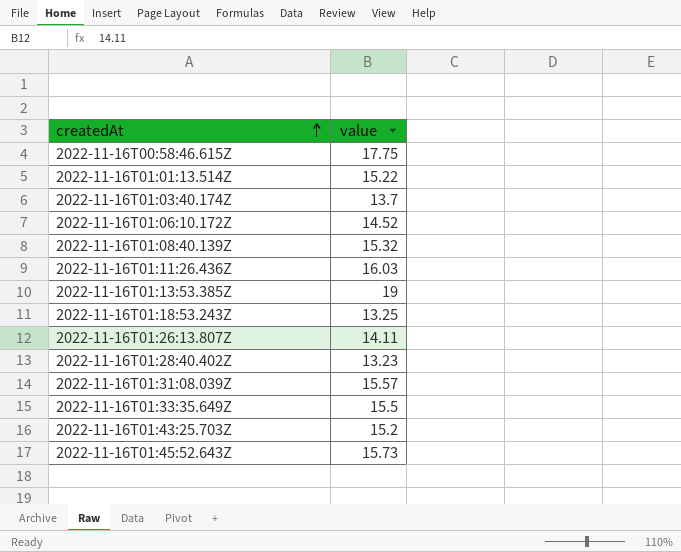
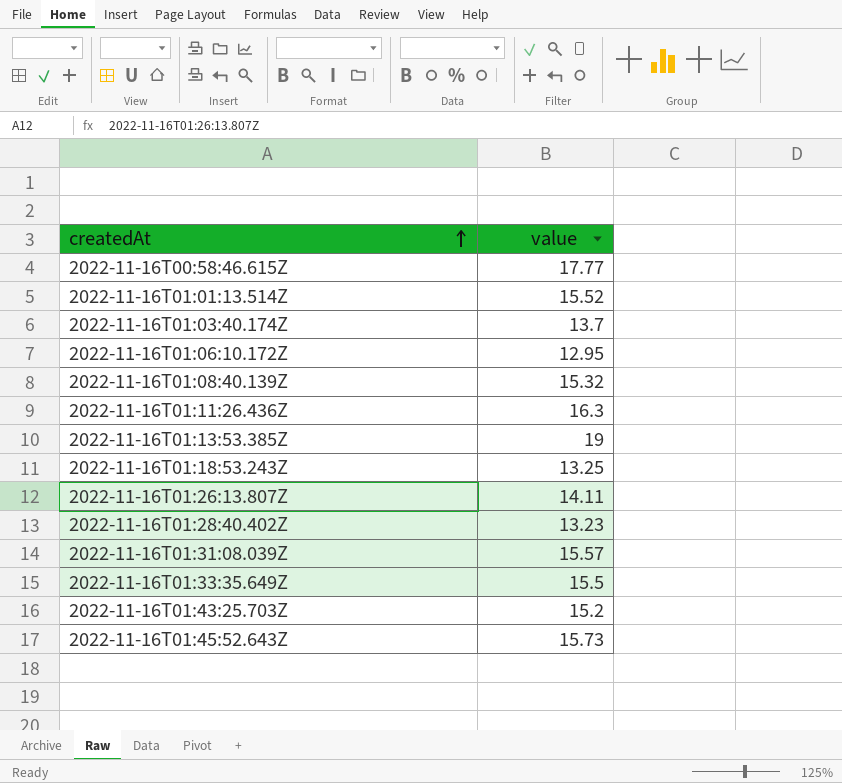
2022-11-16T00:58:46.615Z | value: 17.75 -> 17.77
2022-11-16T01:01:13.514Z | value: 15.22 -> 15.52
2022-11-16T01:06:10.172Z | value: 14.52 -> 12.95
2022-11-16T01:11:26.436Z | value: 16.03 -> 16.3

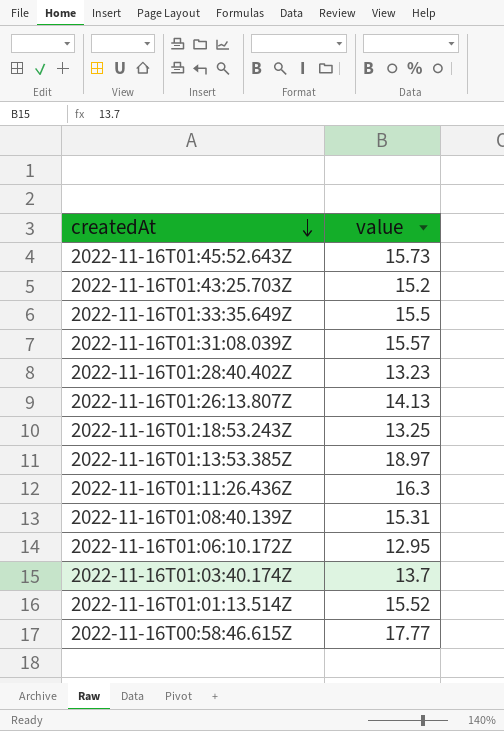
row order: createdAt ascending -> createdAt descending
2022-11-16T01:26:13.807Z | value: 14.11 -> 14.13
2022-11-16T01:13:53.385Z | value: 19 -> 18.97
2022-11-16T01:08:40.139Z | value: 15.32 -> 15.31

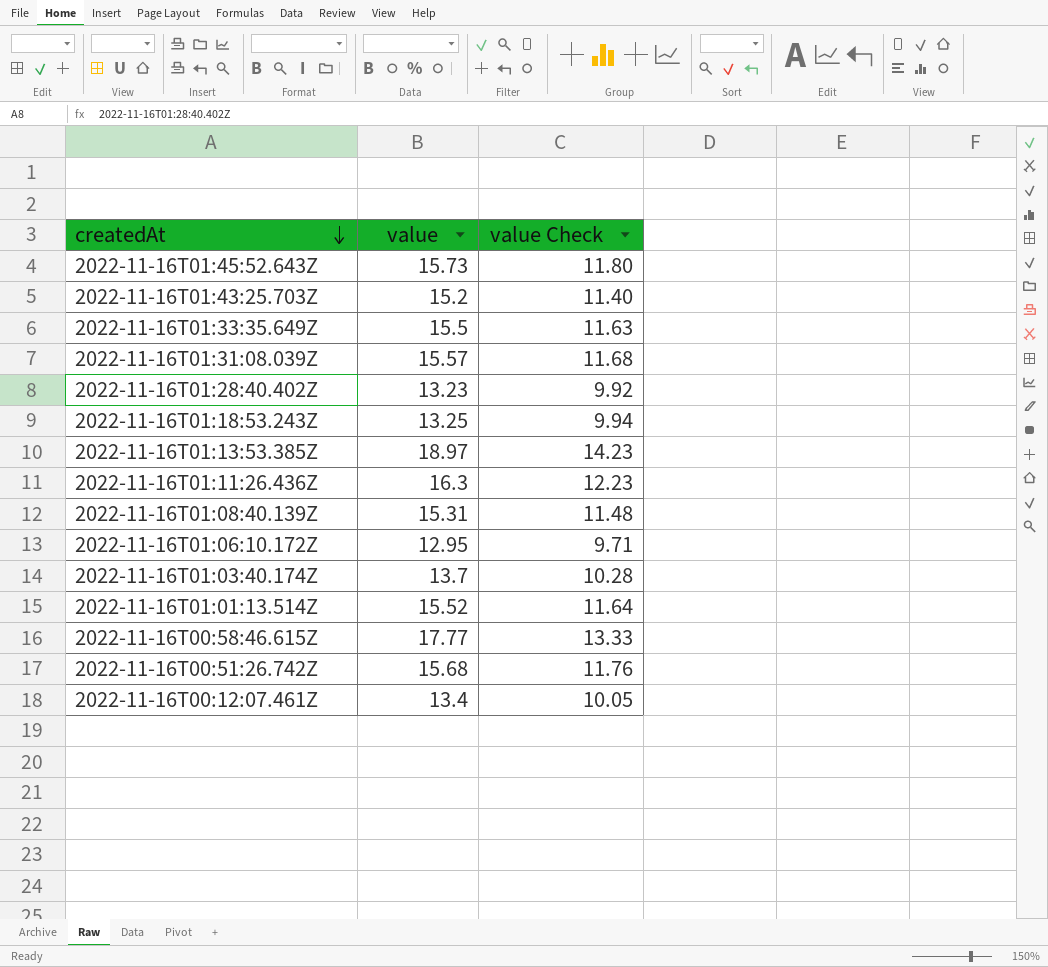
column value Check | formula: none -> [value] * 0.75
row 2022-11-16T01:26:13.807Z: 14.13 -> none
row 2022-11-16T00:51:26.742Z: none -> 15.68 | 11.76
row 2022-11-16T00:12:07.461Z: none -> 13.4 | 10.05

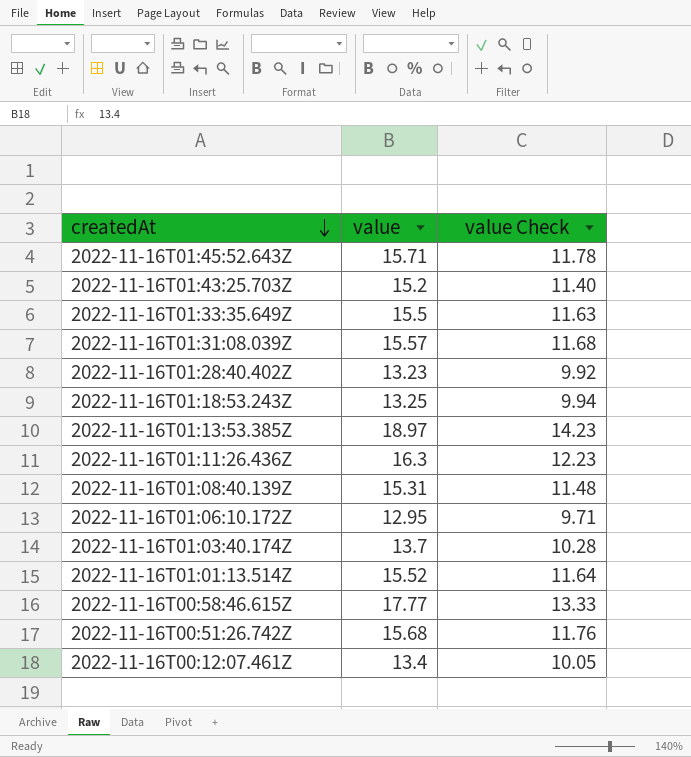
2022-11-16T01:45:52.643Z | value: 15.73 -> 15.71
2022-11-16T01:45:52.643Z | value Check: 11.80 -> 11.78

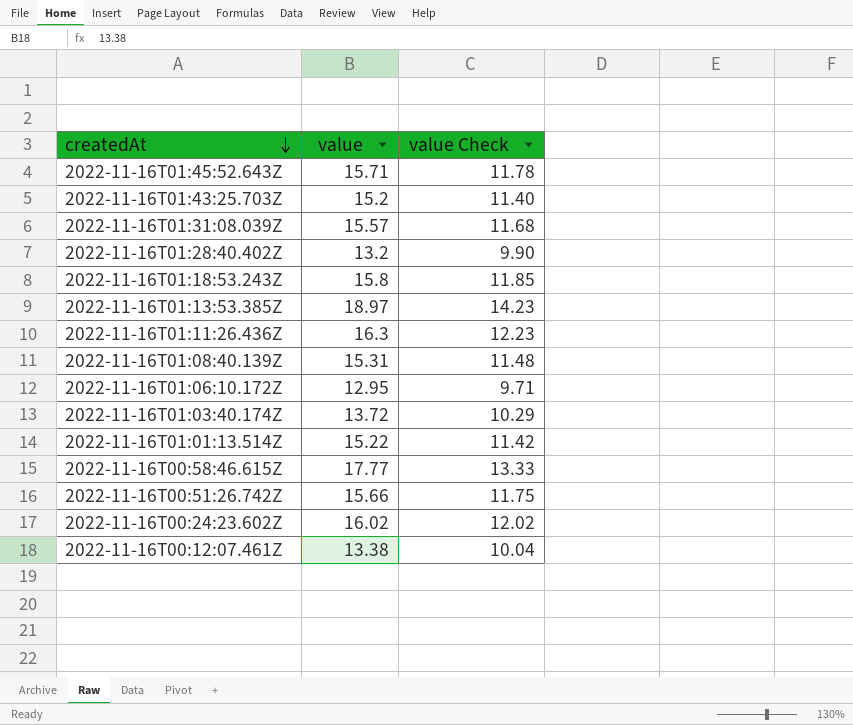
row 2022-11-16T01:33:35.649Z: 15.5 | 11.63 -> none
2022-11-16T01:28:40.402Z | value: 13.23 -> 13.2
2022-11-16T01:28:40.402Z | value Check: 9.92 -> 9.90
2022-11-16T01:18:53.243Z | value: 13.25 -> 15.8
2022-11-16T01:18:53.243Z | value Check: 9.94 -> 11.85
2022-11-16T01:03:40.174Z | value: 13.7 -> 13.72
2022-11-16T01:03:40.174Z | value Check: 10.28 -> 10.29
2022-11-16T01:01:13.514Z | value: 15.52 -> 15.22
2022-11-16T01:01:13.514Z | value Check: 11.64 -> 11.42
2022-11-16T00:51:26.742Z | value: 15.68 -> 15.66
2022-11-16T00:51:26.742Z | value Check: 11.76 -> 11.75
row 2022-11-16T00:24:23.602Z: none -> 16.02 | 12.02
2022-11-16T00:12:07.461Z | value: 13.4 -> 13.38
2022-11-16T00:12:07.461Z | value Check: 10.05 -> 10.04

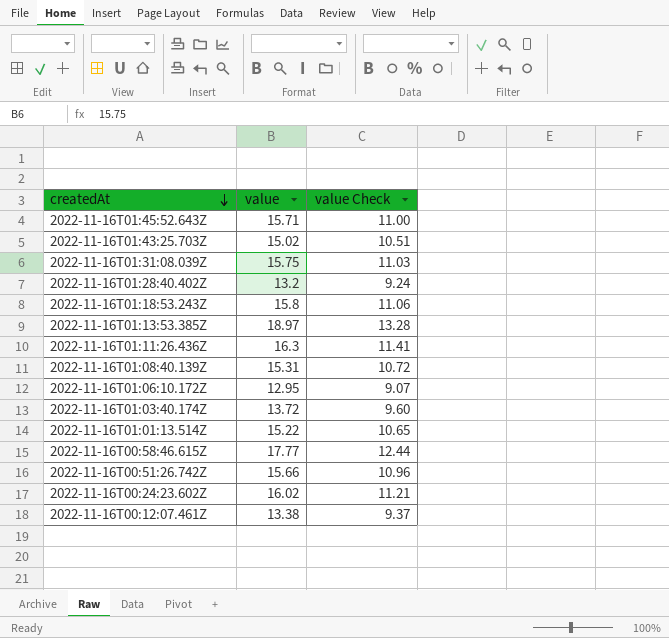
column value Check | formula: [value] * 0.75 -> [value] * 0.7
2022-11-16T01:43:25.703Z | value: 15.2 -> 15.02
2022-11-16T01:31:08.039Z | value: 15.57 -> 15.75

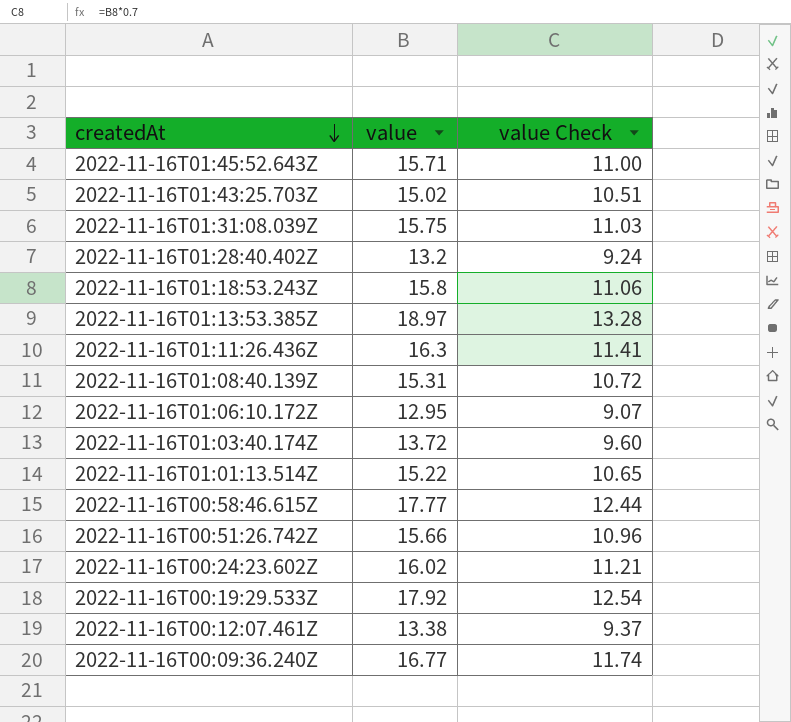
row 2022-11-16T00:19:29.533Z: none -> 17.92 | 12.54
row 2022-11-16T00:09:36.240Z: none -> 16.77 | 11.74

